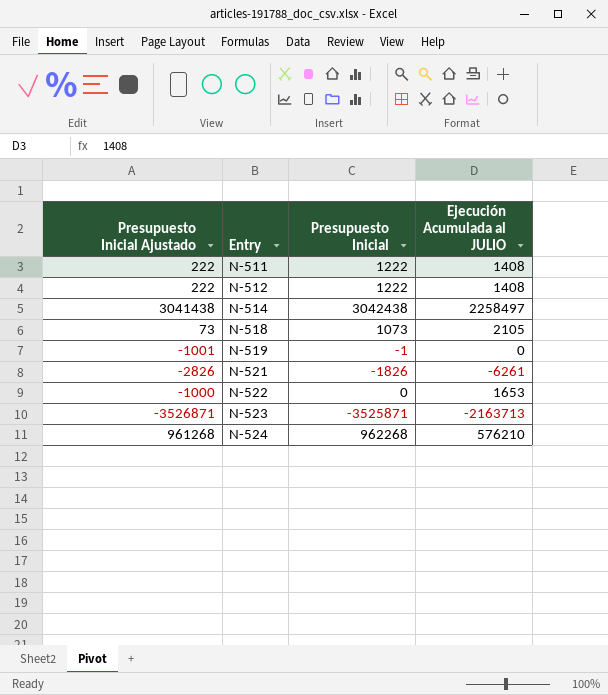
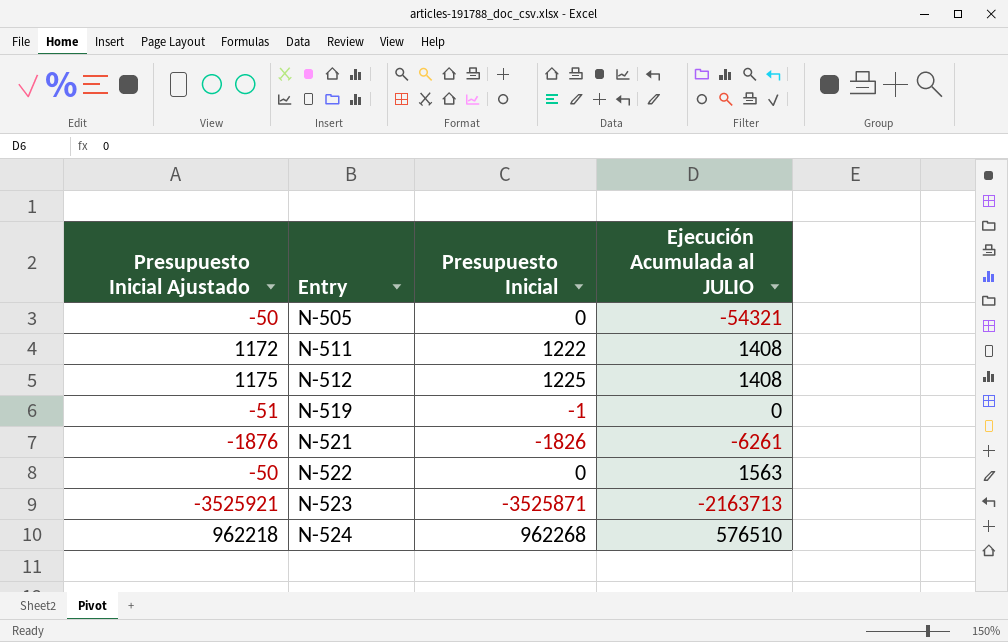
column Presupuesto Inicial Ajustado | formula: [Presupuesto Inicial] - 1000 -> [Presupuesto Inicial] - 50
row N-514: 3041438 | 3042438 | 2258497 -> none
row N-518: 73 | 1073 | 2105 -> none
row N-505: none -> -50 | 0 | -54321
N-512 | Presupuesto Inicial: 1222 -> 1225
N-522 | Ejecución Acumulada al JULIO: 1653 -> 1563
N-524 | Ejecución Acumulada al JULIO: 576210 -> 576510

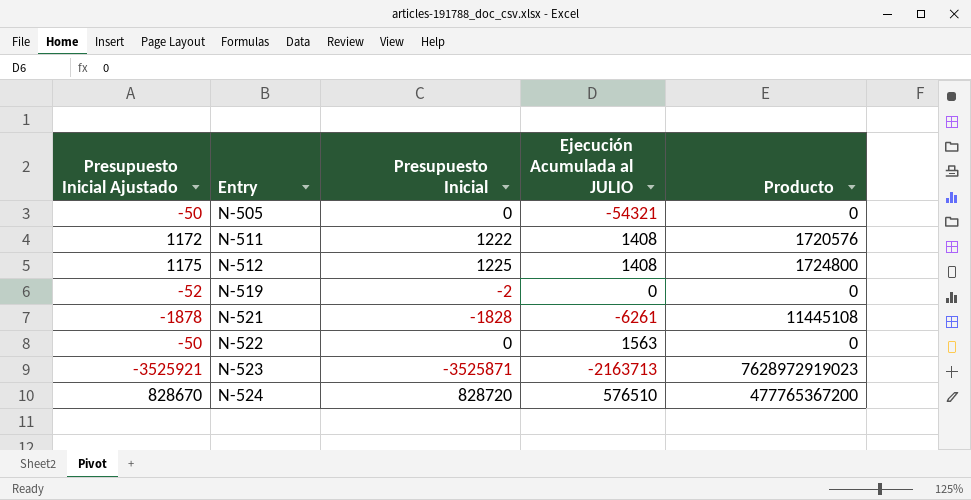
column Producto | formula: none -> [Presupuesto Inicial] * [Ejecución Acumulada al JULIO]
N-519 | Presupuesto Inicial Ajustado: -51 -> -52
N-519 | Presupuesto Inicial: -1 -> -2
N-521 | Presupuesto Inicial Ajustado: -1876 -> -1878
N-521 | Presupuesto Inicial: -1826 -> -1828
N-524 | Presupuesto Inicial Ajustado: 962218 -> 828670
N-524 | Presupuesto Inicial: 962268 -> 828720

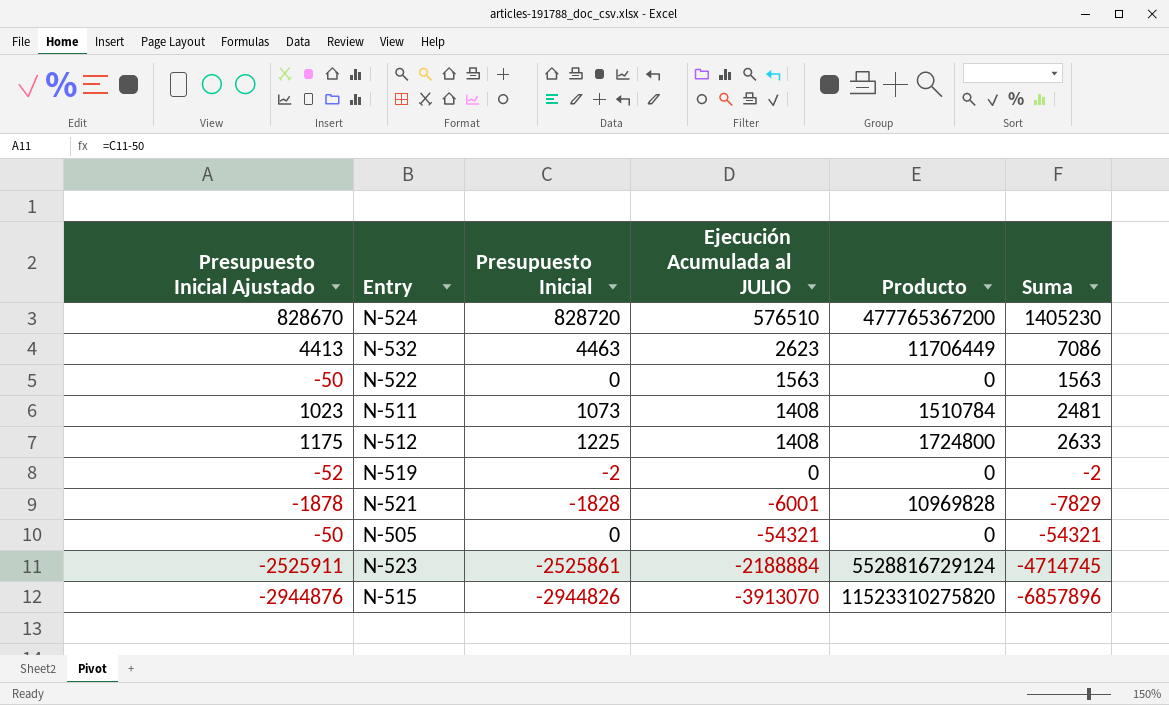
row order: Entry ascending -> Ejecución Acumulada al JULIO descending
column Suma | formula: none -> [Presupuesto Inicial] + [Ejecución Acumulada al JULIO]
row N-532: none -> 4413 | 4463 | 2623 | 11706449 | 7086
N-511 | Presupuesto Inicial Ajustado: 1172 -> 1023
N-511 | Presupuesto Inicial: 1222 -> 1073
N-511 | Producto: 1720576 -> 1510784
N-521 | Ejecución Acumulada al JULIO: -6261 -> -6001
N-521 | Producto: 11445108 -> 10969828
N-523 | Presupuesto Inicial Ajustado: -3525921 -> -2525911
N-523 | Presupuesto Inicial: -3525871 -> -2525861
N-523 | Ejecución Acumulada al JULIO: -2163713 -> -2188884
N-523 | Producto: 7628972919023 -> 5528816729124
row N-515: none -> -2944876 | -2944826 | -3913070 | 11523310275820 | -6857896

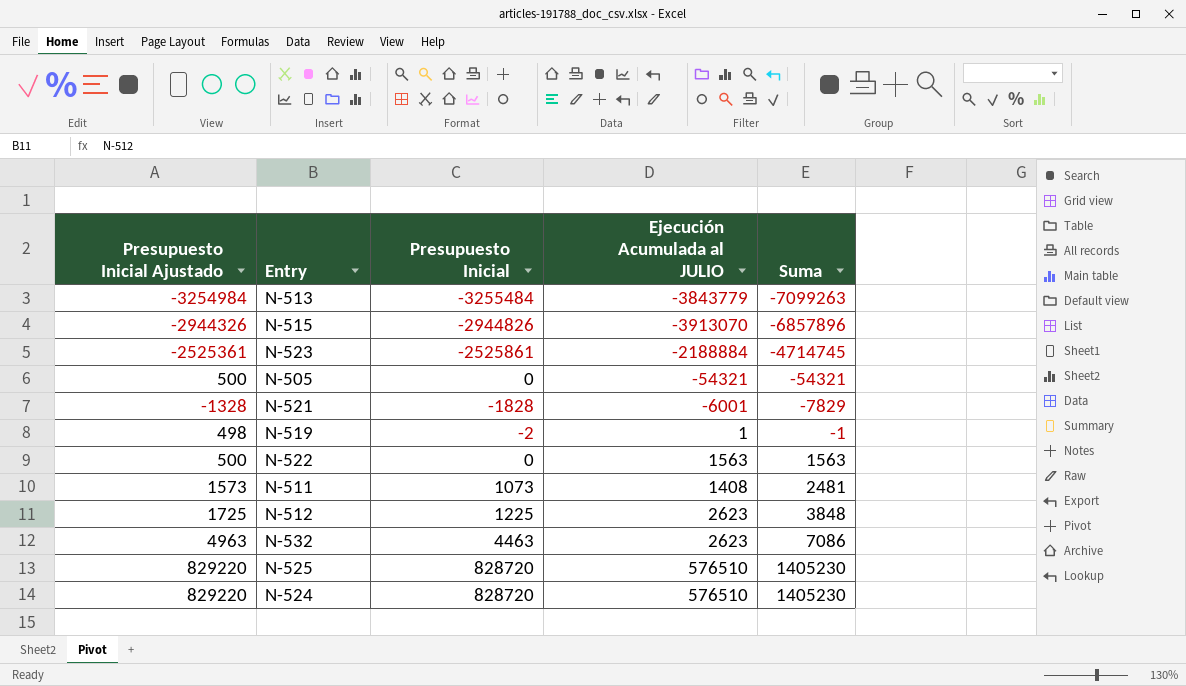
row order: Ejecución Acumulada al JULIO descending -> Suma ascending
column Producto | formula: [Presupuesto Inicial] * [Ejecución Acumulada al JULIO] -> none
column Presupuesto Inicial Ajustado | formula: [Presupuesto Inicial] - 50 -> [Presupuesto Inicial] + 500
row N-513: none -> -3254984 | -3255484 | -3843779 | -7099263
N-519 | Ejecución Acumulada al JULIO: 0 -> 1
N-519 | Suma: -2 -> -1
N-512 | Ejecución Acumulada al JULIO: 1408 -> 2623
N-512 | Suma: 2633 -> 3848
row N-525: none -> 829220 | 828720 | 576510 | 1405230

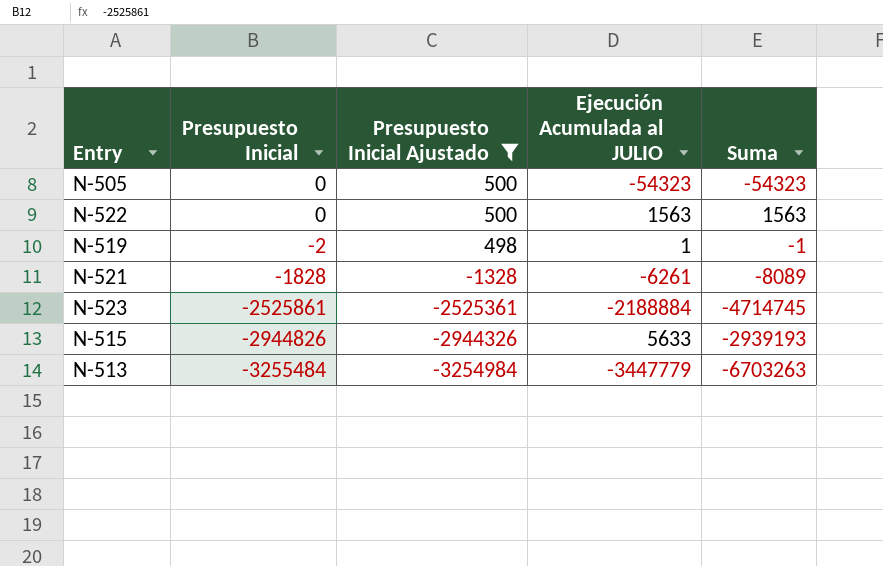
filter: none -> Presupuesto Inicial Ajustado <= 500
row order: Suma ascending -> Presupuesto Inicial descending
column Presupuesto Inicial Ajustado | position: 1 -> 3
N-505 | Ejecución Acumulada al JULIO: -54321 -> -54323
N-505 | Suma: -54321 -> -54323
N-521 | Ejecución Acumulada al JULIO: -6001 -> -6261
N-521 | Suma: -7829 -> -8089
N-515 | Ejecución Acumulada al JULIO: -3913070 -> 5633
N-515 | Suma: -6857896 -> -2939193
N-513 | Ejecución Acumulada al JULIO: -3843779 -> -3447779
N-513 | Suma: -7099263 -> -6703263

